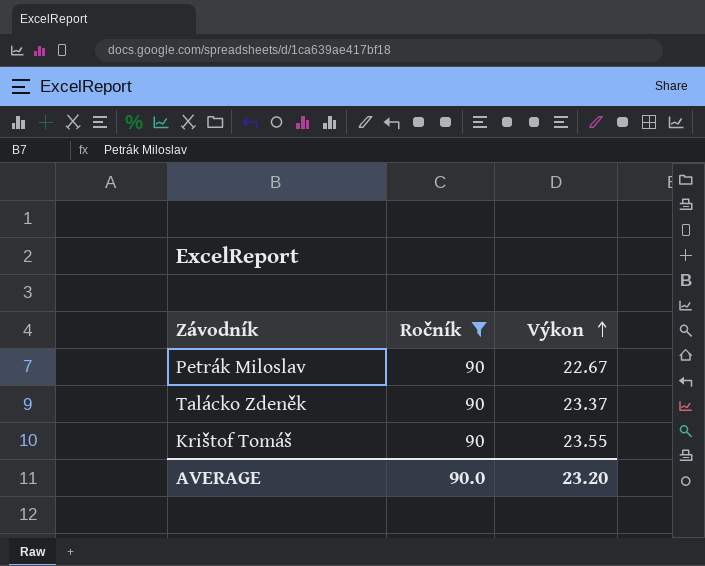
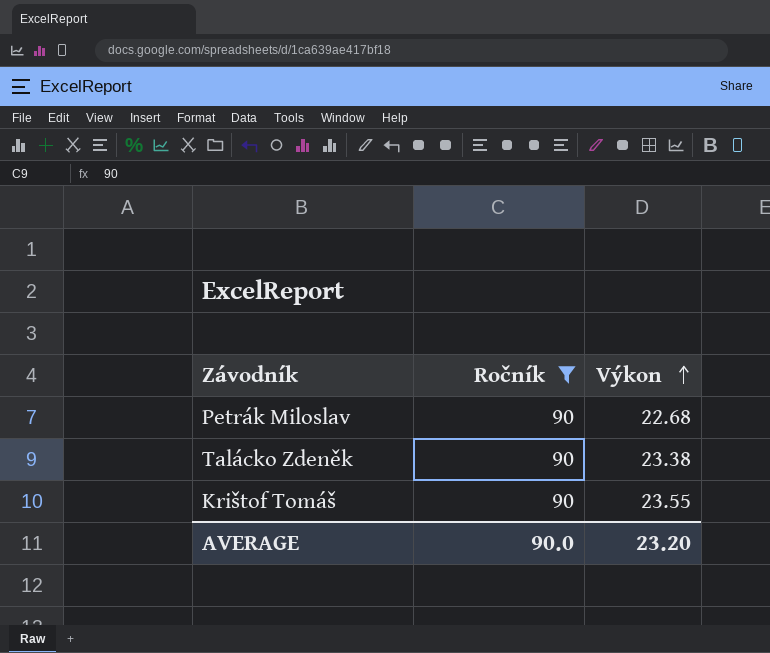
Petrák Miloslav | Výkon: 22.67 -> 22.68
Talácko Zdeněk | Výkon: 23.37 -> 23.38

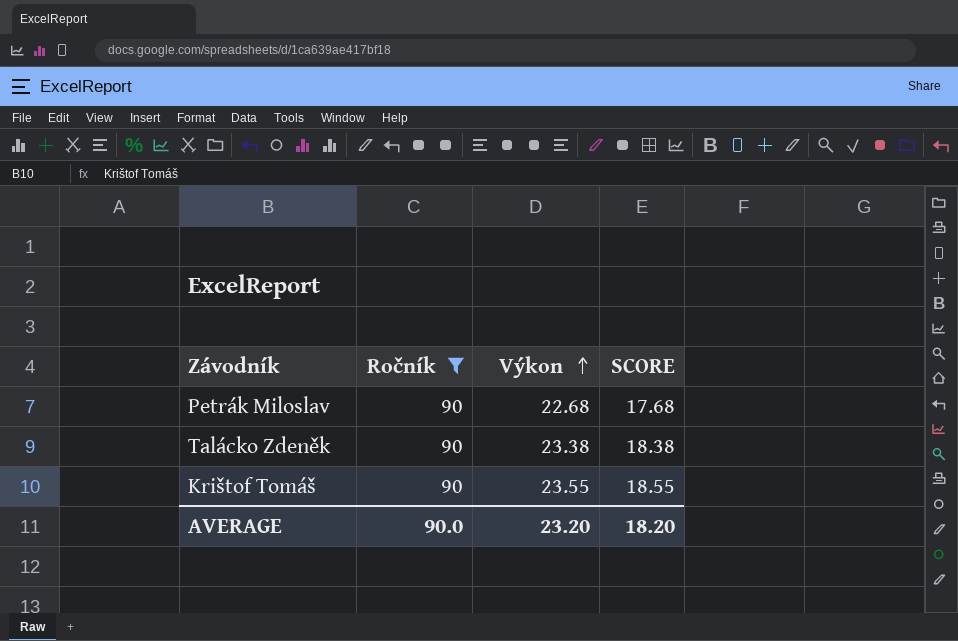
column SCORE | formula: none -> [Výkon] - 5

